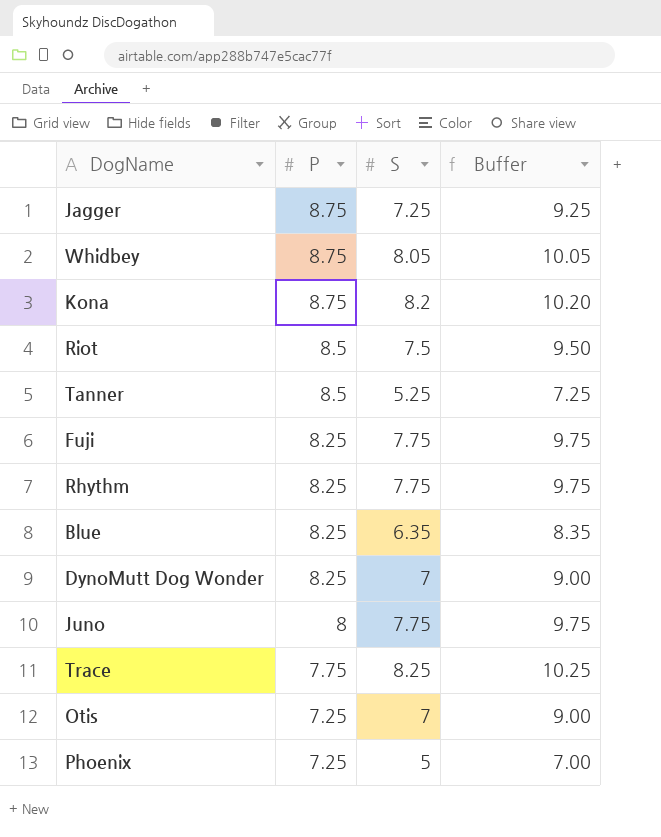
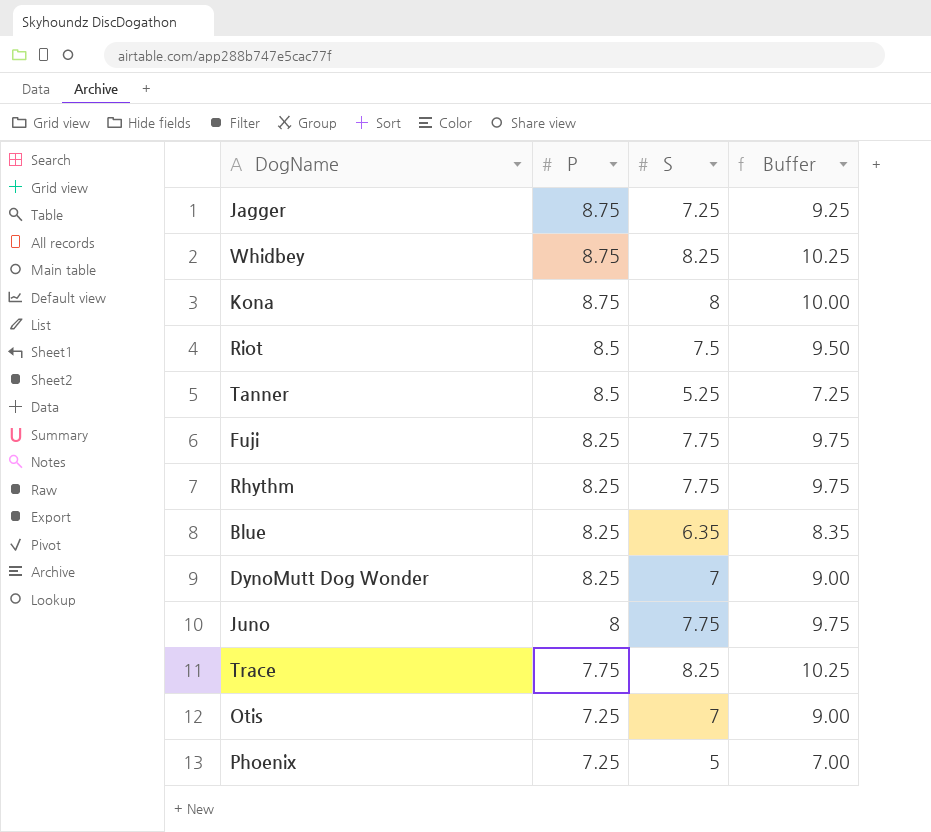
Whidbey | S: 8.05 -> 8.25
Whidbey | Buffer: 10.05 -> 10.25
Kona | S: 8.2 -> 8
Kona | Buffer: 10.20 -> 10.00

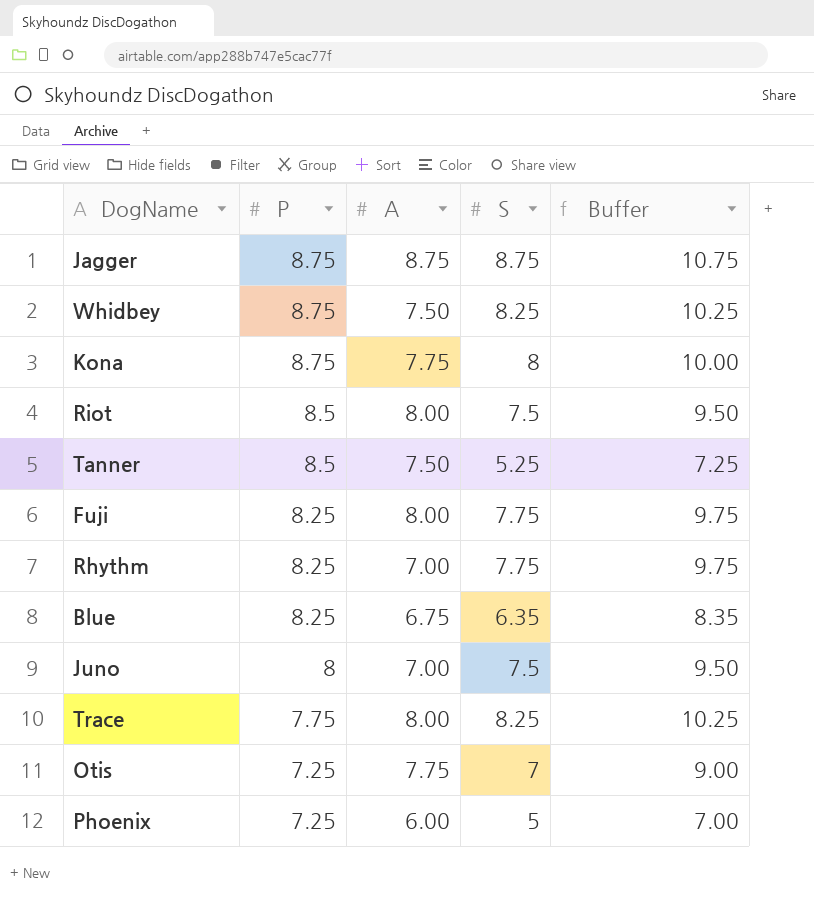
column A | position: none -> 3
row DynoMutt Dog Wonder: 8.25 | 7 | 9.00 -> none
Jagger | S: 7.25 -> 8.75
Jagger | Buffer: 9.25 -> 10.75
Juno | S: 7.75 -> 7.5
Juno | Buffer: 9.75 -> 9.50

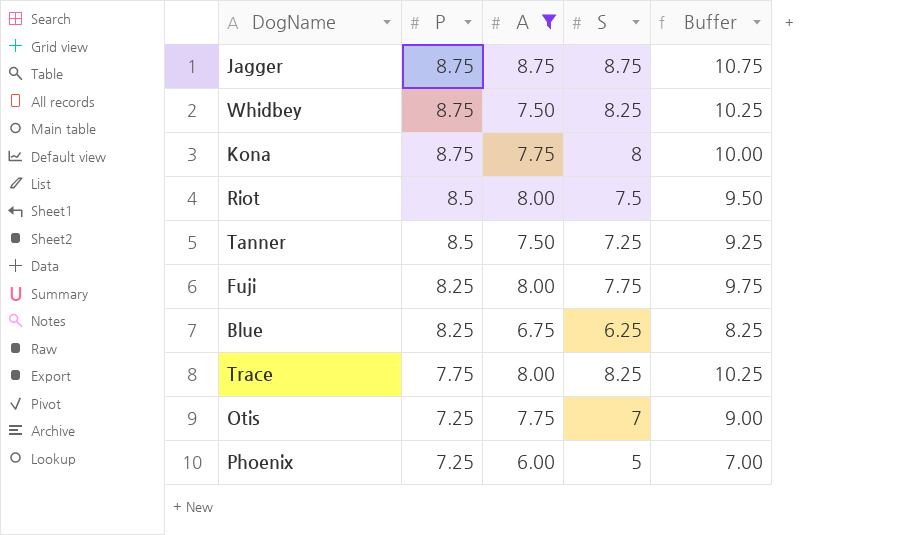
filter: none -> A != 7.00
Tanner | S: 5.25 -> 7.25
Tanner | Buffer: 7.25 -> 9.25
Blue | S: 6.35 -> 6.25
Blue | Buffer: 8.35 -> 8.25

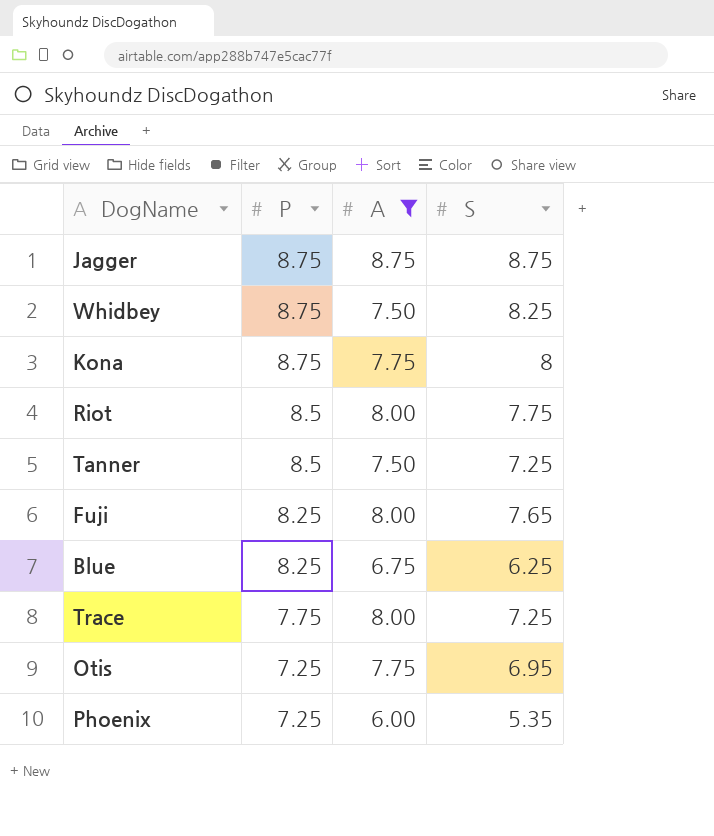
column Buffer | formula: [S] + 2 -> none
Riot | S: 7.5 -> 7.75
Fuji | S: 7.75 -> 7.65
Trace | S: 8.25 -> 7.25
Otis | S: 7 -> 6.95
Phoenix | S: 5 -> 5.35

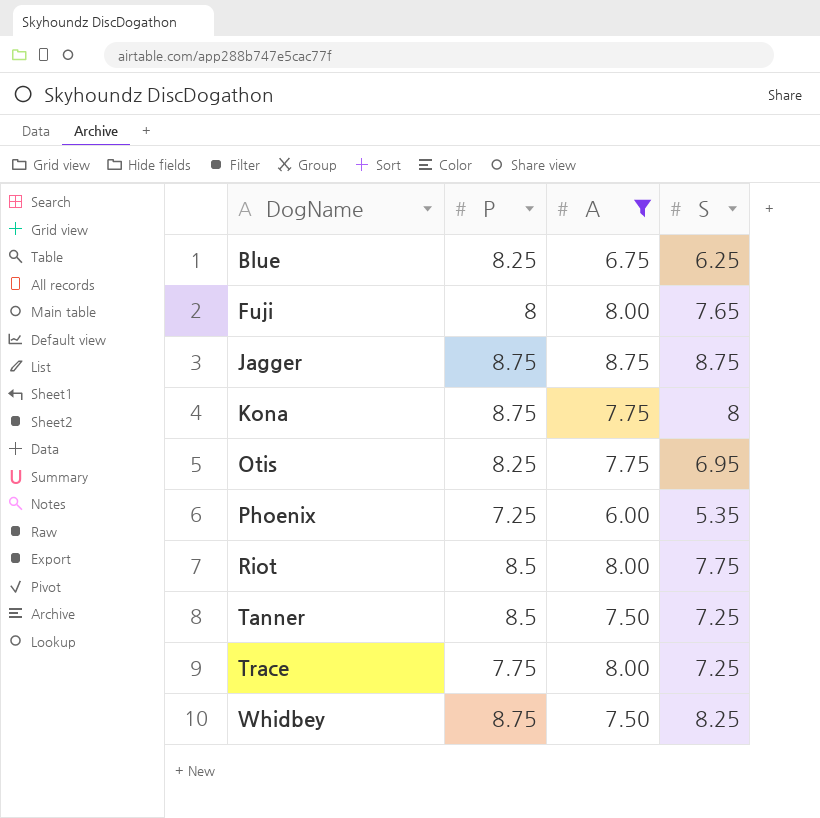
row order: P descending -> DogName ascending
Fuji | P: 8.25 -> 8
Otis | P: 7.25 -> 8.25

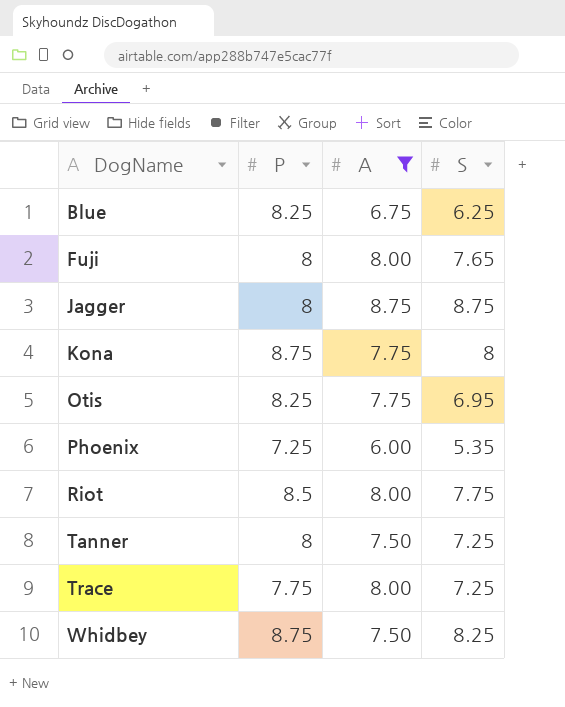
Jagger | P: 8.75 -> 8
Tanner | P: 8.5 -> 8

